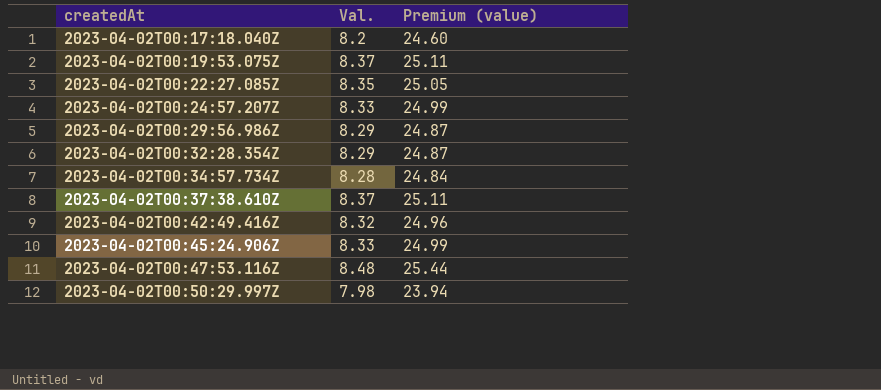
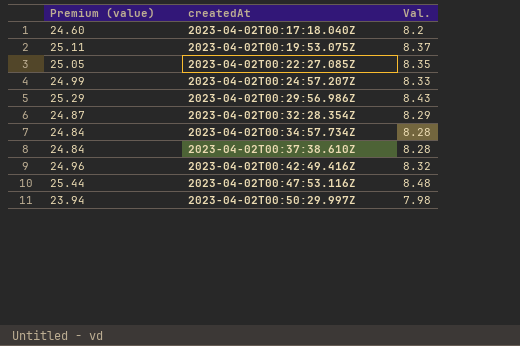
column Premium (value) | position: 3 -> 1
row 2023-04-02T00:45:24.906Z: 8.33 | 24.99 -> none
2023-04-02T00:29:56.986Z | Premium (value): 24.87 -> 25.29
2023-04-02T00:29:56.986Z | Val.: 8.29 -> 8.43
2023-04-02T00:37:38.610Z | Premium (value): 25.11 -> 24.84
2023-04-02T00:37:38.610Z | Val.: 8.37 -> 8.28

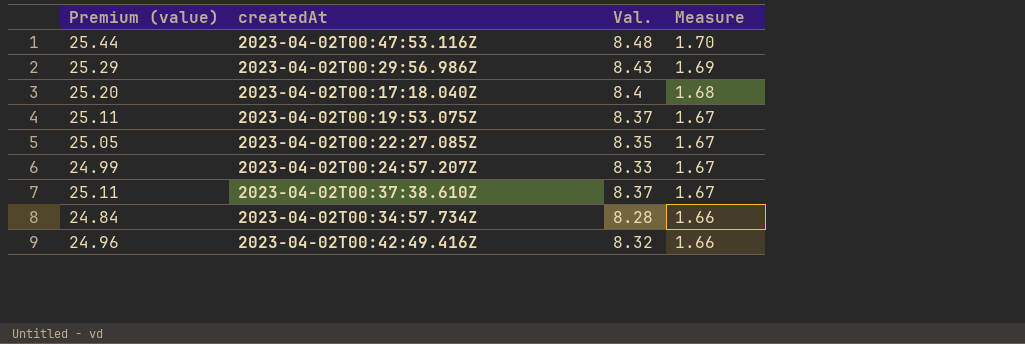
row order: createdAt ascending -> Measure descending
column Measure | formula: none -> [Val.] * 0.2
row 2023-04-02T00:32:28.354Z: 24.87 | 8.29 -> none
row 2023-04-02T00:50:29.997Z: 23.94 | 7.98 -> none
2023-04-02T00:17:18.040Z | Premium (value): 24.60 -> 25.20
2023-04-02T00:17:18.040Z | Val.: 8.2 -> 8.4
2023-04-02T00:37:38.610Z | Premium (value): 24.84 -> 25.11
2023-04-02T00:37:38.610Z | Val.: 8.28 -> 8.37

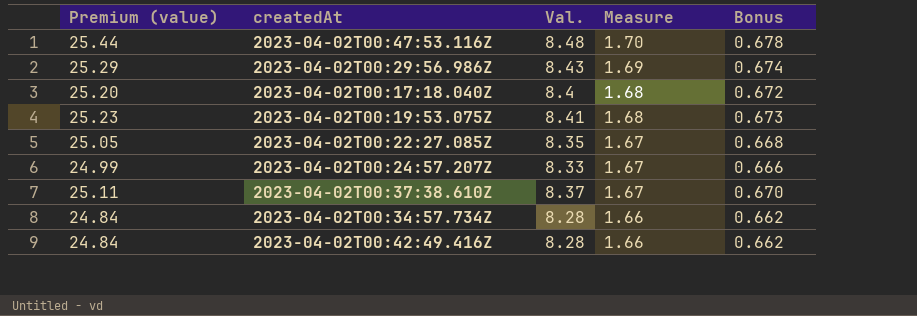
column Bonus | formula: none -> [Val.] * 0.08
2023-04-02T00:19:53.075Z | Premium (value): 25.11 -> 25.23
2023-04-02T00:19:53.075Z | Val.: 8.37 -> 8.41
2023-04-02T00:19:53.075Z | Measure: 1.67 -> 1.68
2023-04-02T00:42:49.416Z | Premium (value): 24.96 -> 24.84
2023-04-02T00:42:49.416Z | Val.: 8.32 -> 8.28

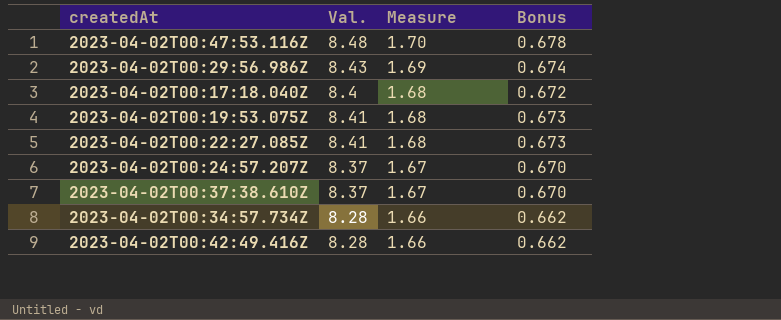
column Premium (value) | formula: [Val.] * 3 -> none
2023-04-02T00:22:27.085Z | Val.: 8.35 -> 8.41
2023-04-02T00:22:27.085Z | Measure: 1.67 -> 1.68
2023-04-02T00:22:27.085Z | Bonus: 0.668 -> 0.673
2023-04-02T00:24:57.207Z | Val.: 8.33 -> 8.37
2023-04-02T00:24:57.207Z | Bonus: 0.666 -> 0.670

